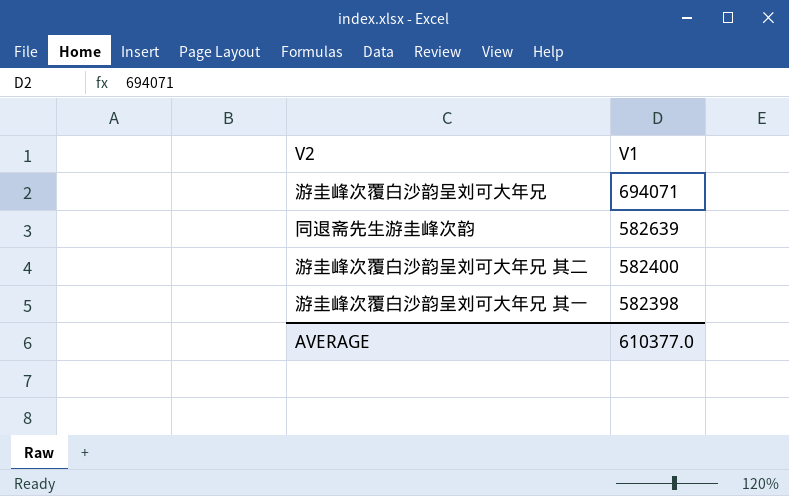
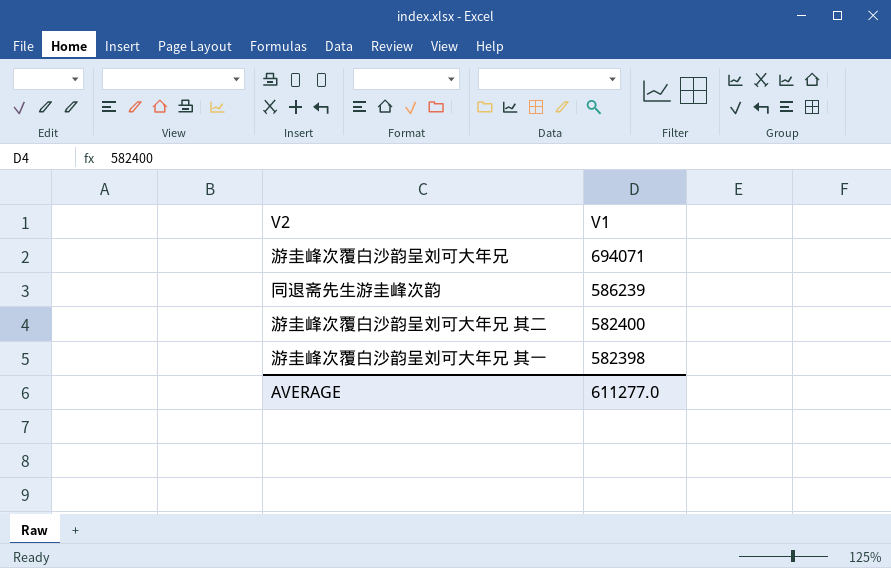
同退斋先生游圭峰次韵 | V1: 582639 -> 586239
AVERAGE | V1: 610377.0 -> 611277.0

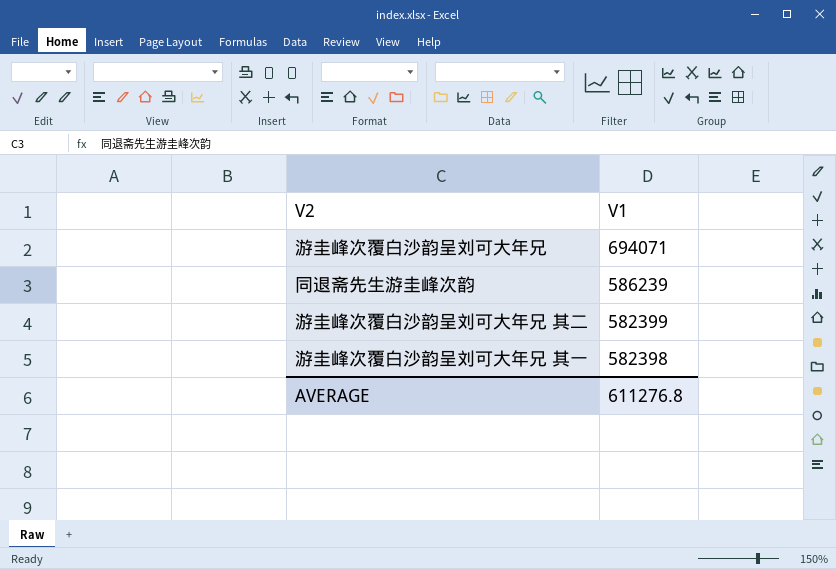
游圭峰次覆白沙韵呈刘可大年兄 其二 | V1: 582400 -> 582399
AVERAGE | V1: 611277.0 -> 611276.8

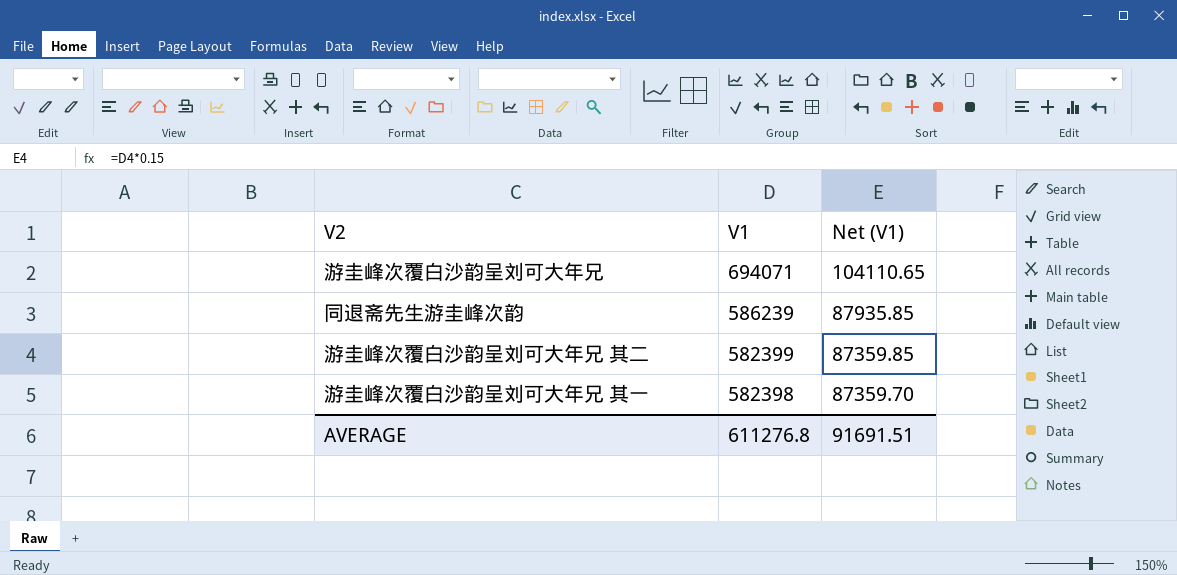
column Net (V1) | formula: none -> [V1] * 0.15

